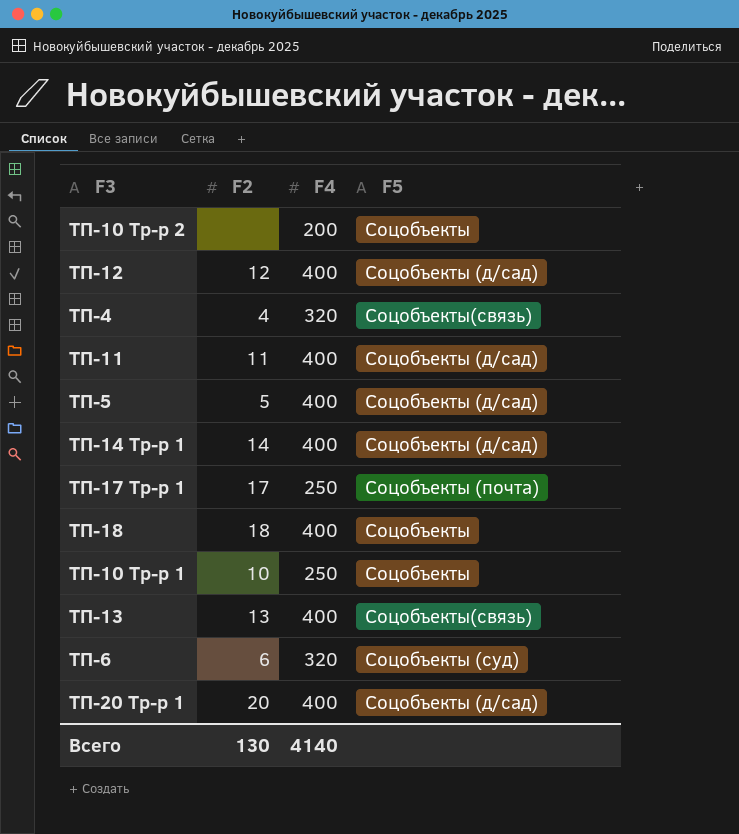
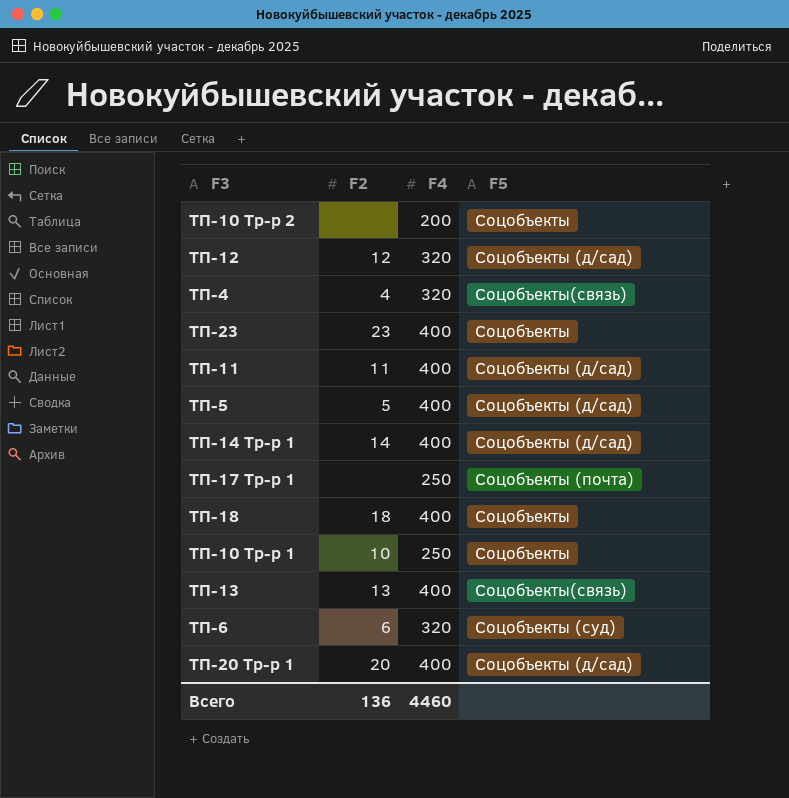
ТП-12 | F4: 400 -> 320
row ТП-23: none -> 23 | 400 | Соцобъекты
ТП-17 Тр-р 1 | F2: 17 -> none
Всего | F2: 130 -> 136
Всего | F4: 4140 -> 4460

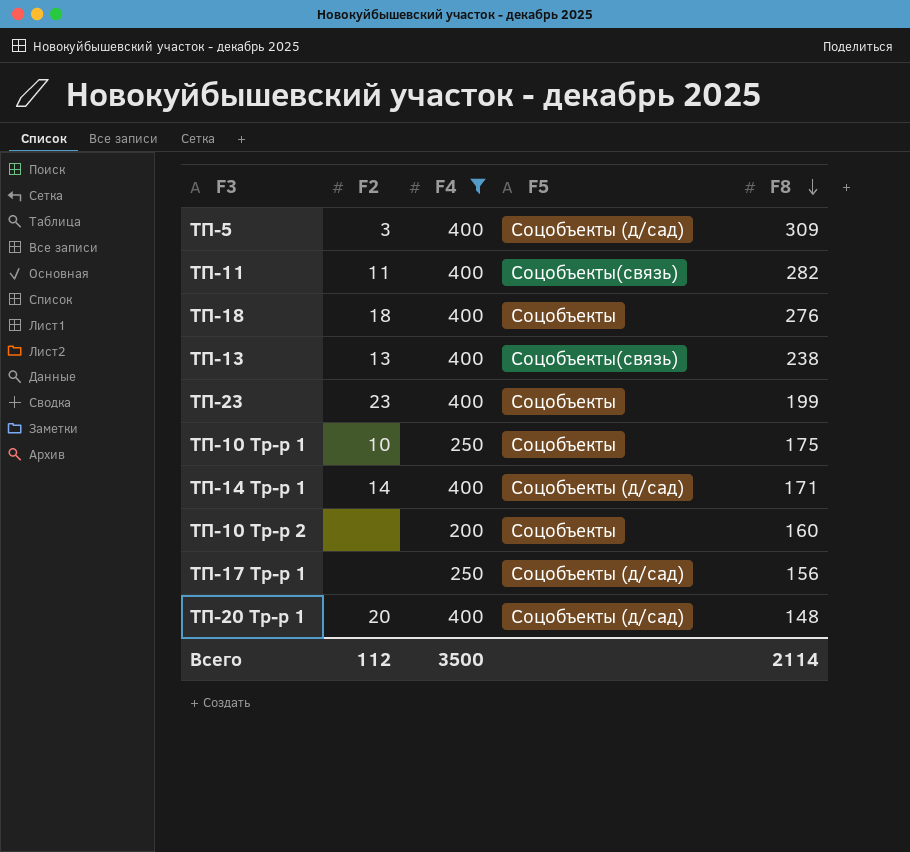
filter: none -> F4 != 320
row order: none -> F8 descending
column F8 | position: none -> 5
ТП-5 | F2: 5 -> 3
ТП-11 | F5: Соцобъекты (д/сад) -> Соцобъекты(связь)
ТП-17 Тр-р 1 | F5: Соцобъекты (почта) -> Соцобъекты (д/сад)
Всего | F2: 136 -> 112
Всего | F4: 4460 -> 3500

